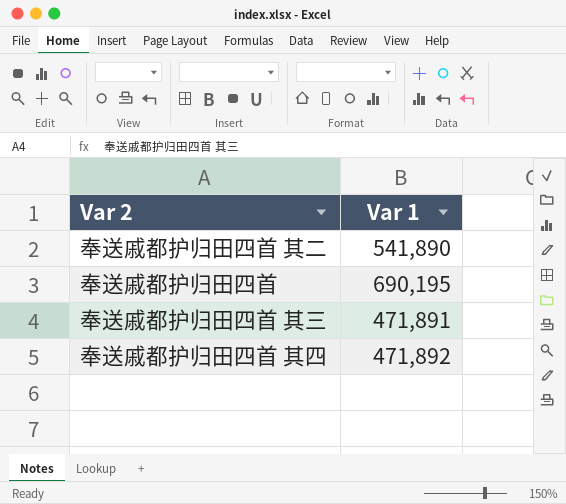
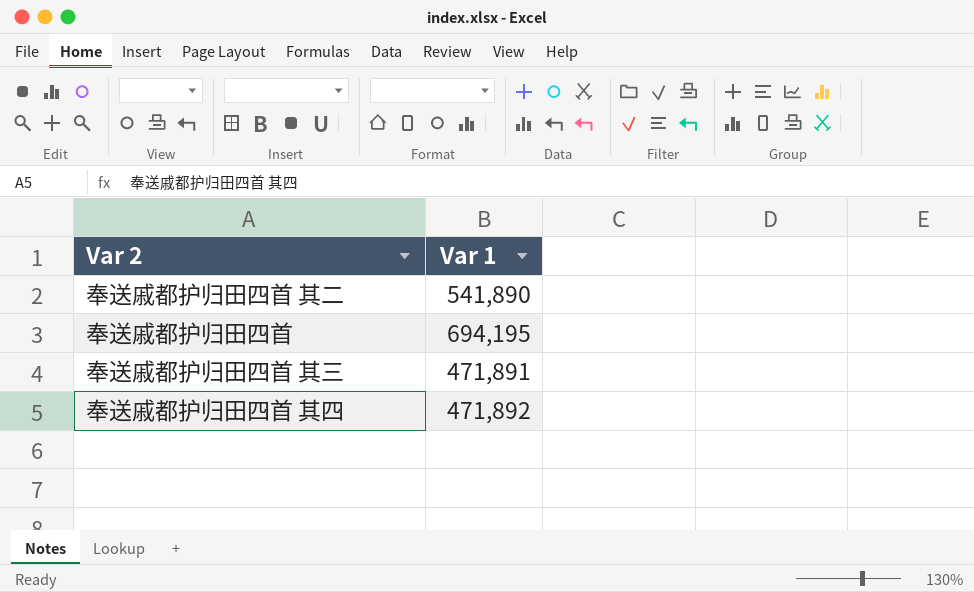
奉送戚都护归田四首 | Var 1: 690,195 -> 694,195

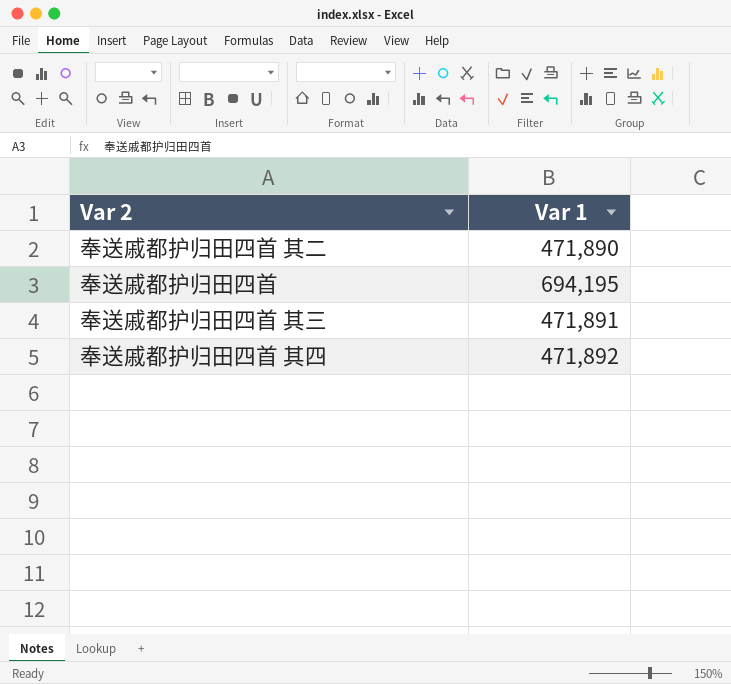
奉送戚都护归田四首 其二 | Var 1: 541,890 -> 471,890

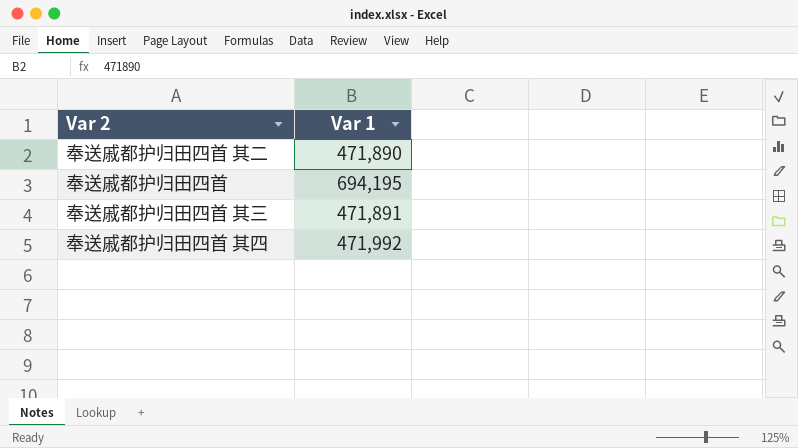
奉送戚都护归田四首 其四 | Var 1: 471,892 -> 471,992

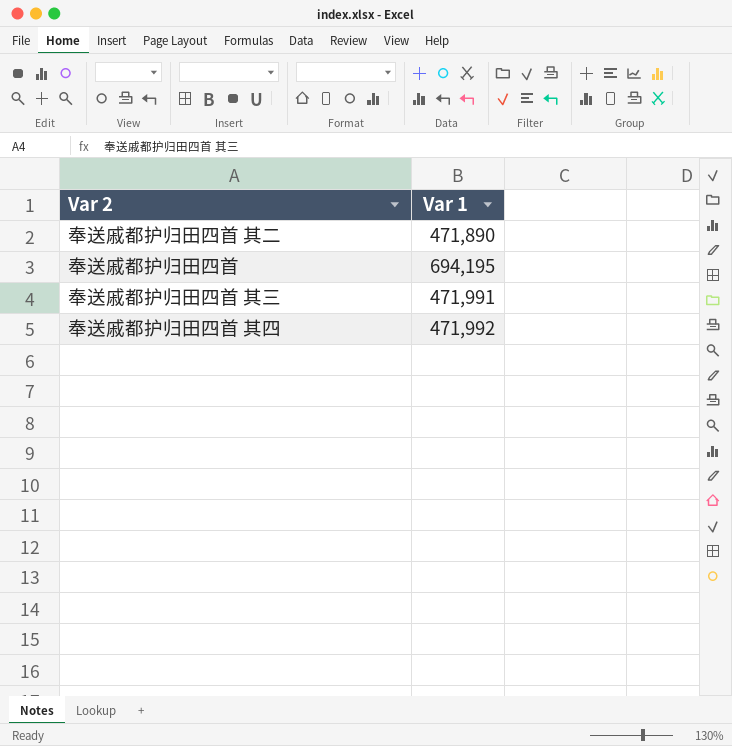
奉送戚都护归田四首 其三 | Var 1: 471,891 -> 471,991

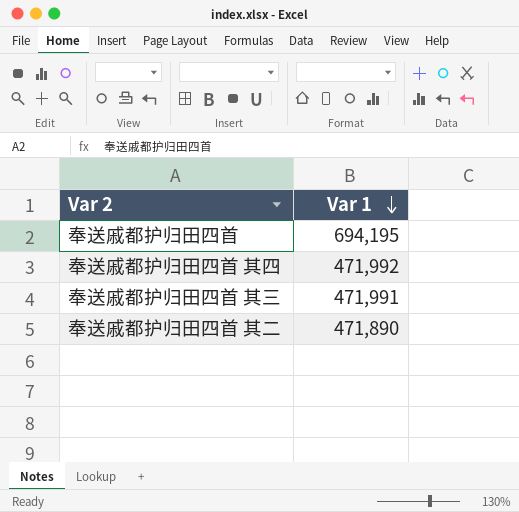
row order: none -> Var 1 descending

